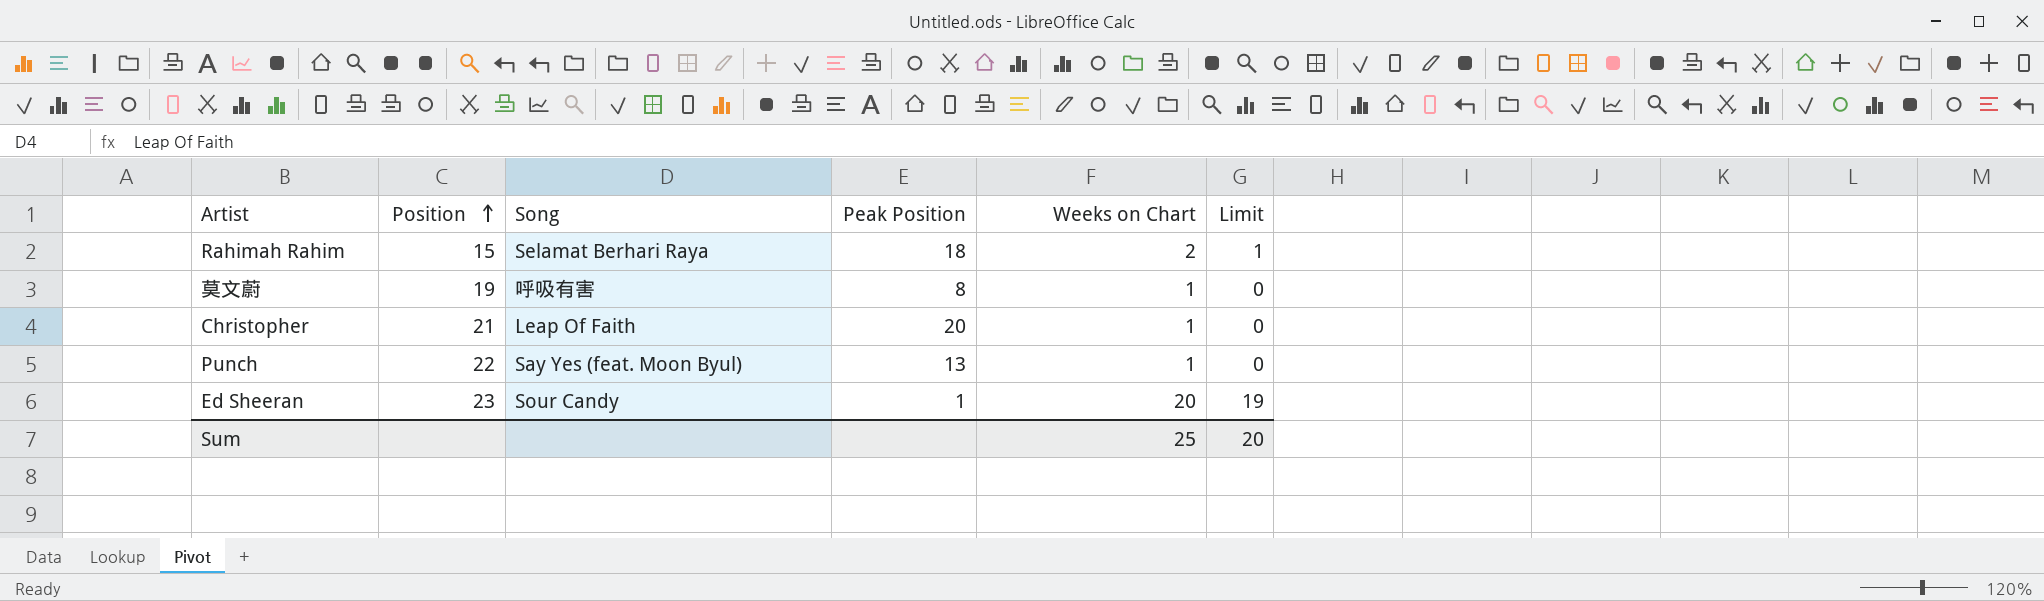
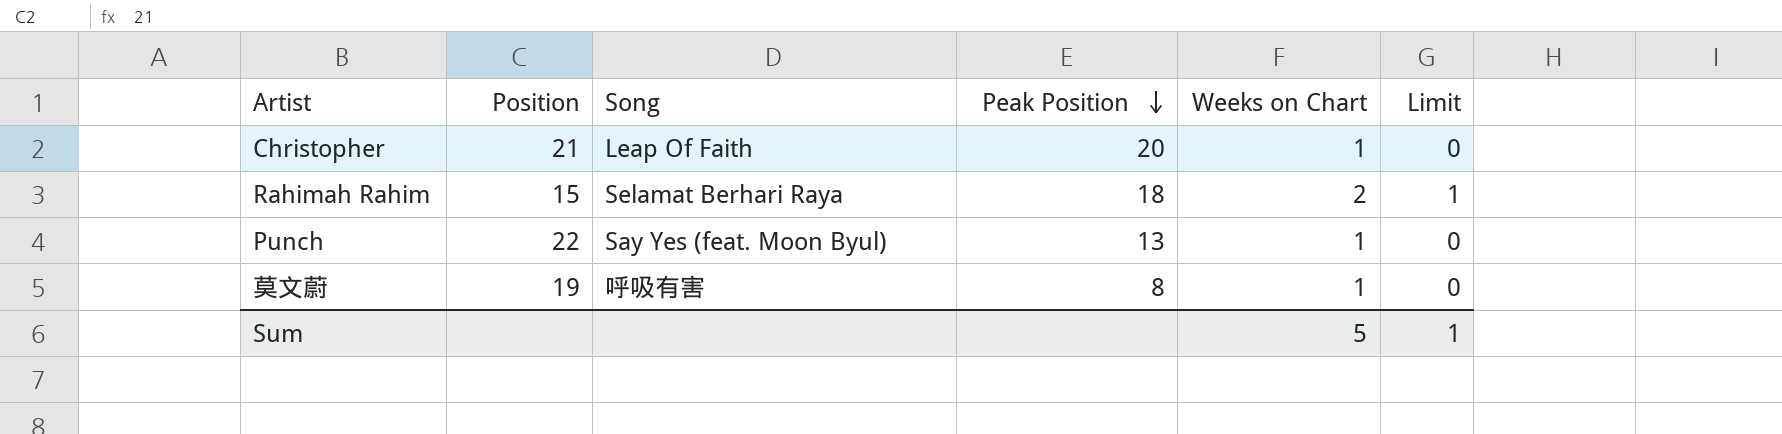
row order: Position ascending -> Peak Position descending
row Ed Sheeran: 23 | Sour Candy | 1 | 20 | 19 -> none
Sum | Weeks on Chart: 25 -> 5
Sum | Limit: 20 -> 1

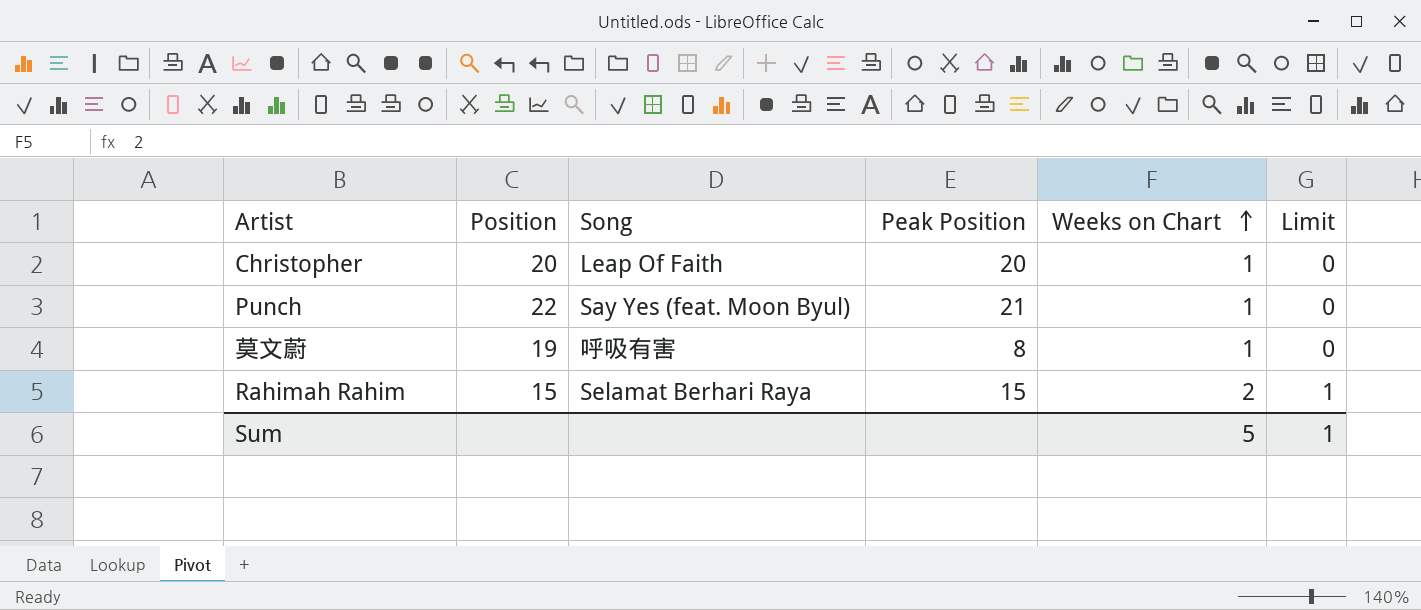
row order: Peak Position descending -> Weeks on Chart ascending
Christopher | Position: 21 -> 20
Punch | Peak Position: 13 -> 21
Rahimah Rahim | Peak Position: 18 -> 15

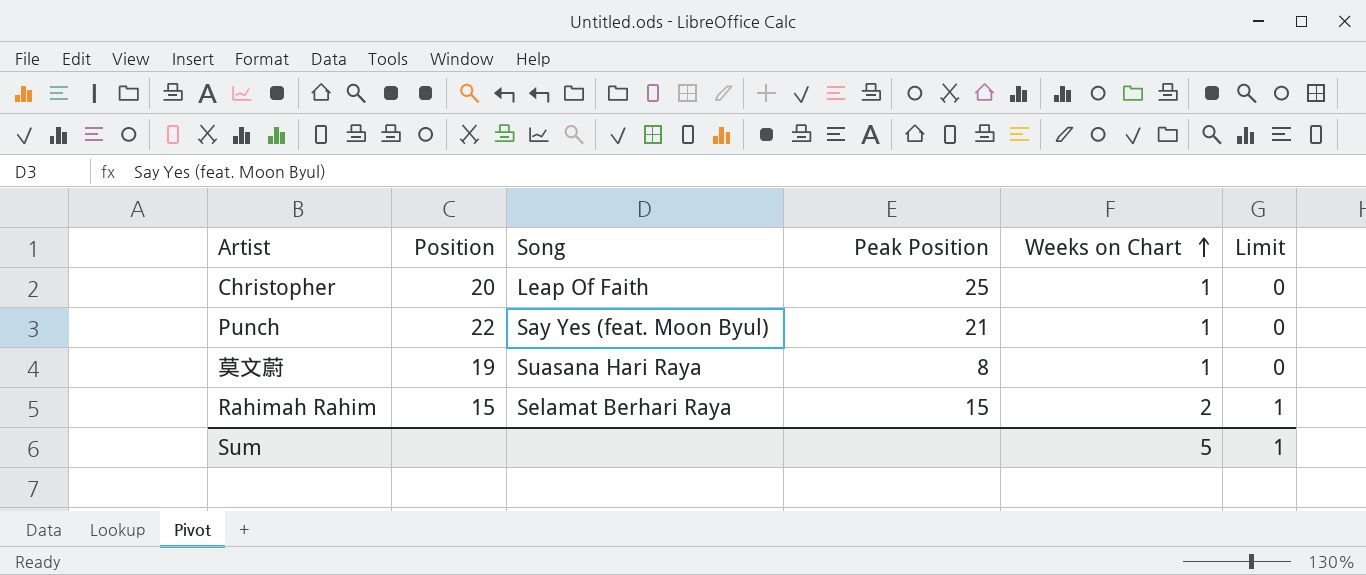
Christopher | Peak Position: 20 -> 25
莫文蔚 | Song: 呼吸有害 -> Suasana Hari Raya

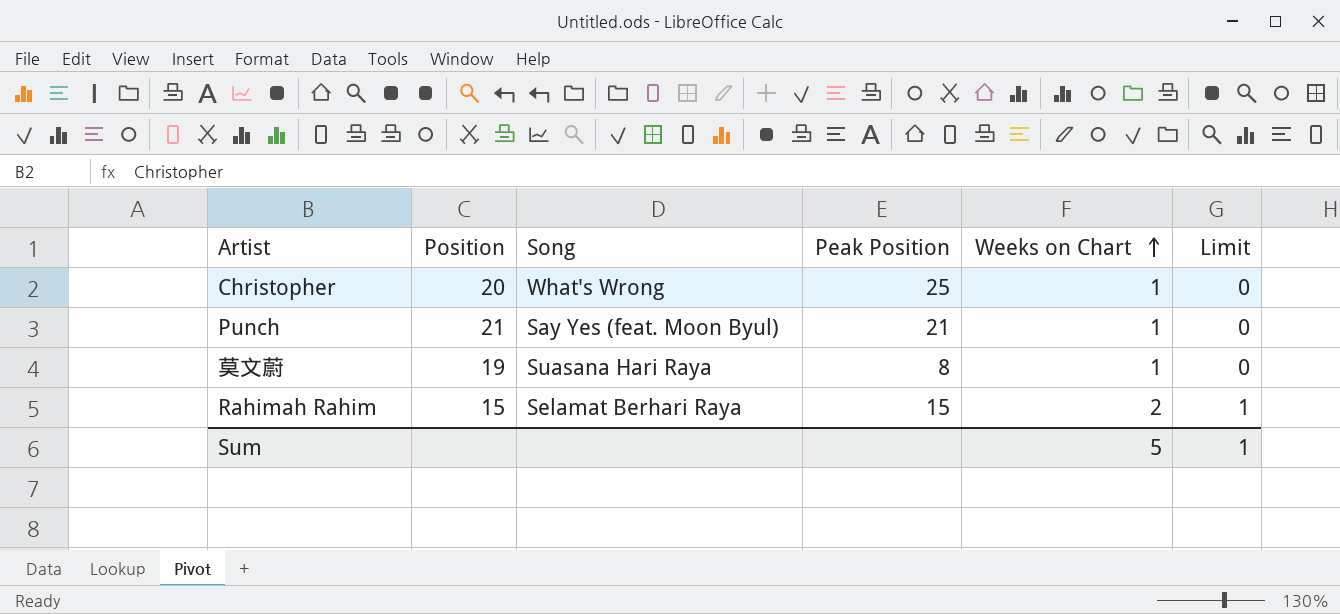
Christopher | Song: Leap Of Faith -> What's Wrong
Punch | Position: 22 -> 21

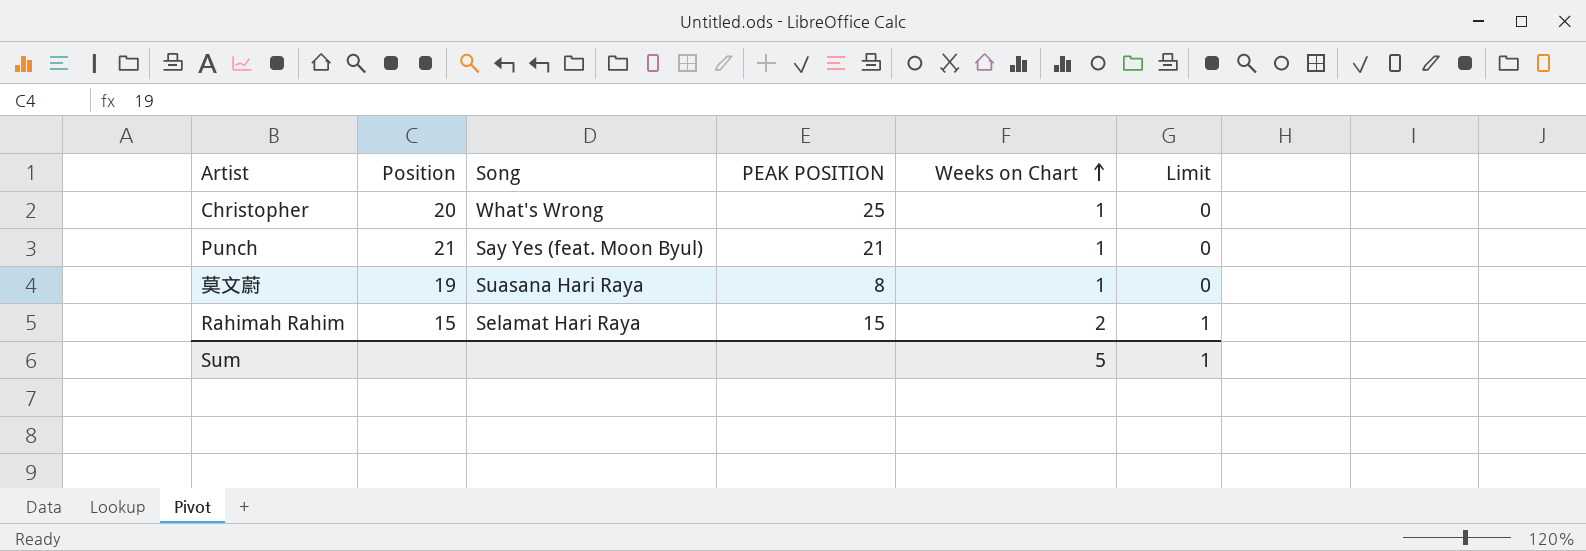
column name: Peak Position -> PEAK POSITION
Rahimah Rahim | Song: Selamat Berhari Raya -> Selamat Hari Raya

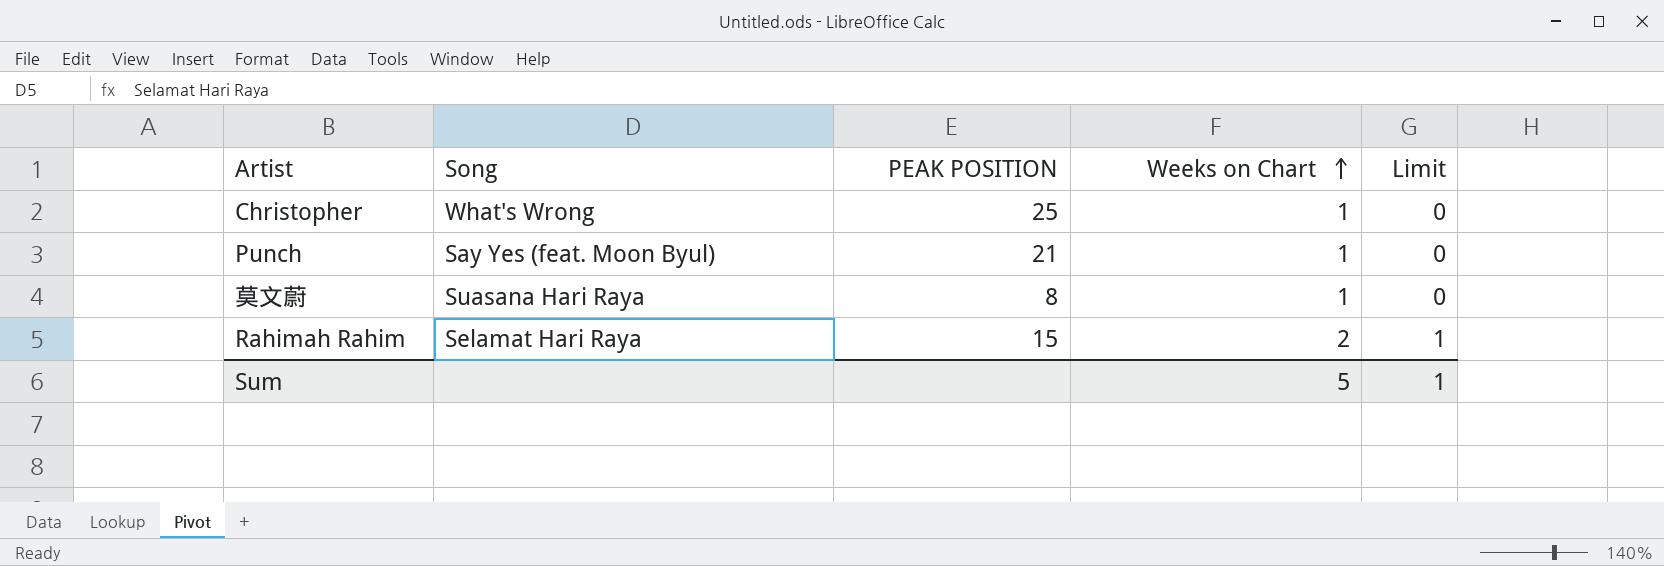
column Position | position: 2 -> none

